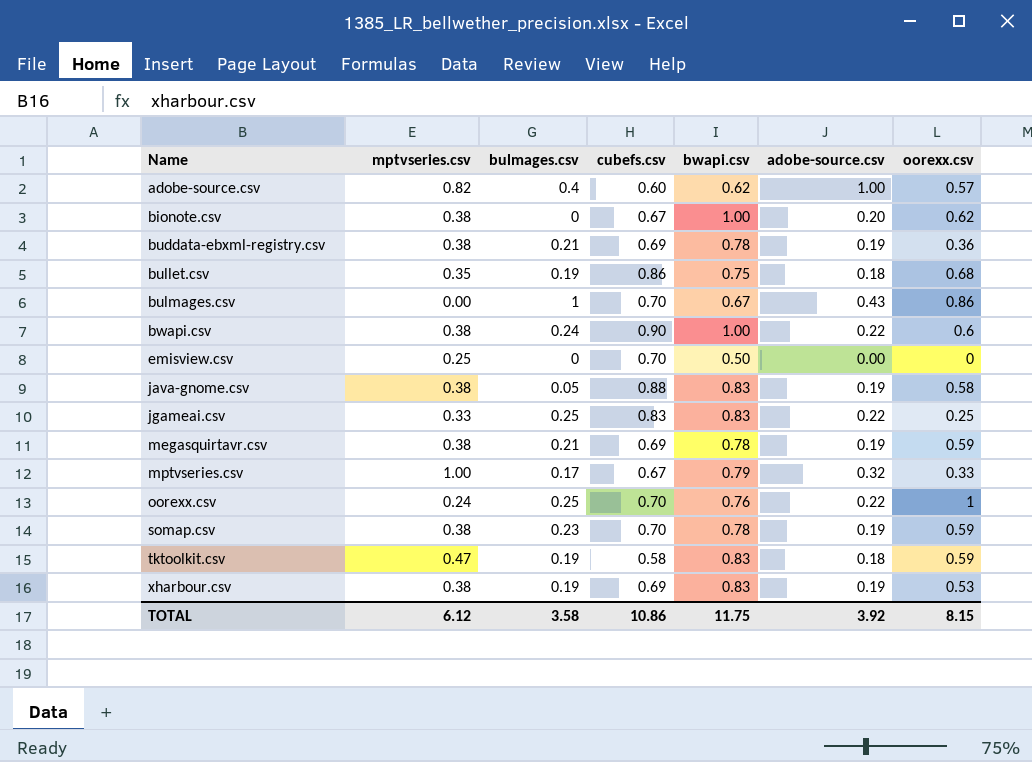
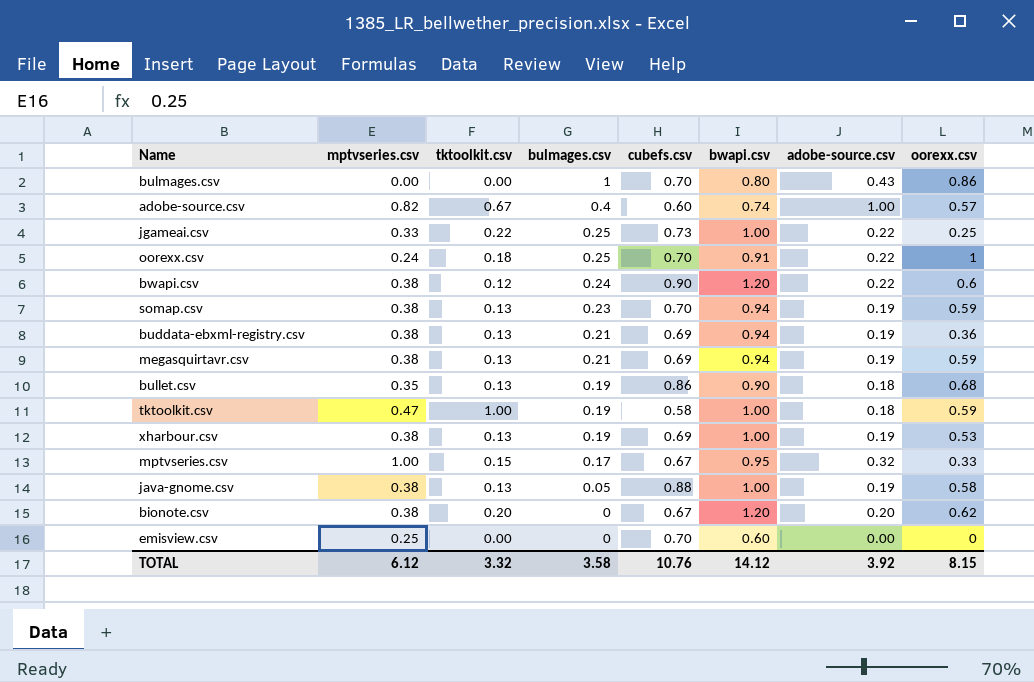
row order: Name ascending -> bulmages.csv descending
column tktoolkit.csv | position: none -> 3
bulmages.csv | bwapi.csv: 0.67 -> 0.80
adobe-source.csv | bwapi.csv: 0.62 -> 0.74
jgameai.csv | cubefs.csv: 0.83 -> 0.73
jgameai.csv | bwapi.csv: 0.83 -> 1.00
oorexx.csv | bwapi.csv: 0.76 -> 0.91
bwapi.csv | bwapi.csv: 1.00 -> 1.20
somap.csv | bwapi.csv: 0.78 -> 0.94
buddata-ebxml-registry.csv | bwapi.csv: 0.78 -> 0.94
megasquirtavr.csv | bwapi.csv: 0.78 -> 0.94
bullet.csv | bwapi.csv: 0.75 -> 0.90
tktoolkit.csv | bwapi.csv: 0.83 -> 1.00
xharbour.csv | bwapi.csv: 0.83 -> 1.00
mptvseries.csv | bwapi.csv: 0.79 -> 0.95
java-gnome.csv | bwapi.csv: 0.83 -> 1.00
bionote.csv | bwapi.csv: 1.00 -> 1.20
emisview.csv | bwapi.csv: 0.50 -> 0.60
TOTAL | cubefs.csv: 10.86 -> 10.76
TOTAL | bwapi.csv: 11.75 -> 14.12

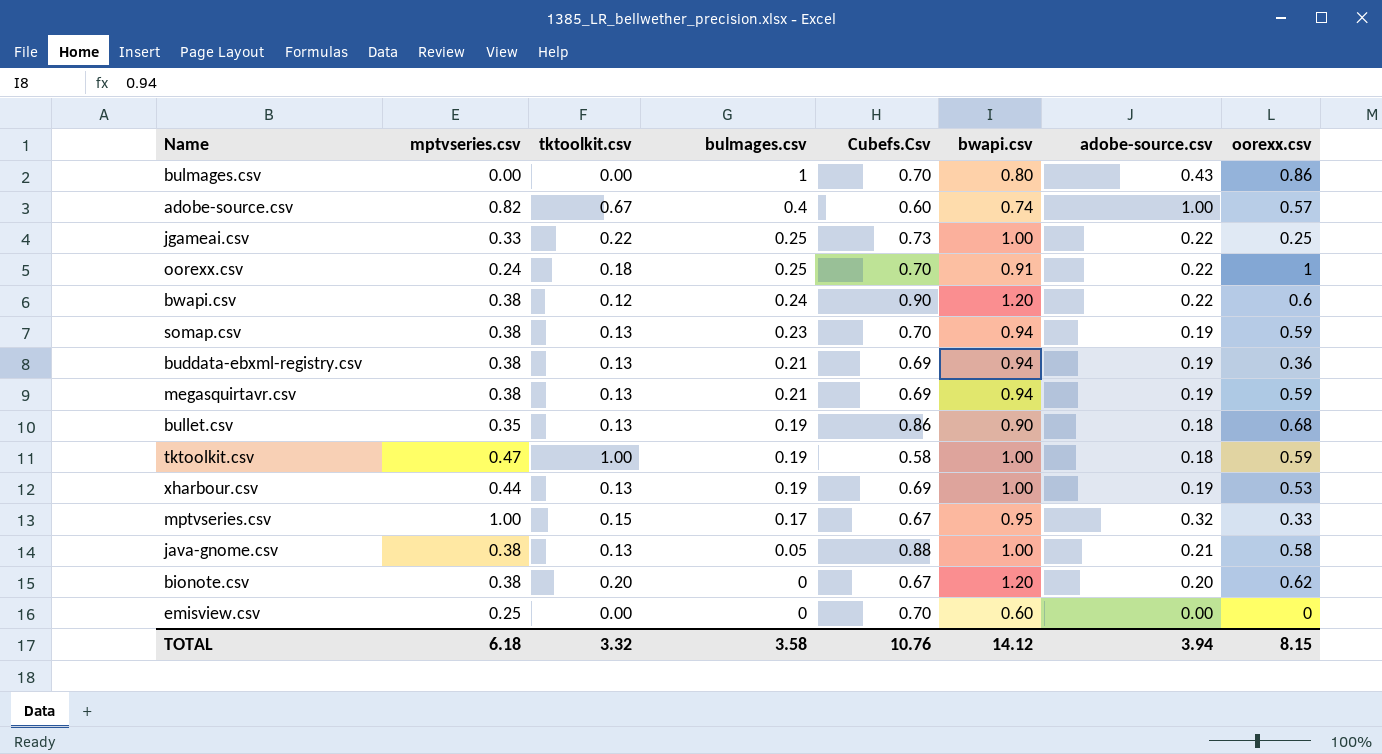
column name: cubefs.csv -> Cubefs.Csv
xharbour.csv | mptvseries.csv: 0.38 -> 0.44
java-gnome.csv | adobe-source.csv: 0.19 -> 0.21
TOTAL | mptvseries.csv: 6.12 -> 6.18
TOTAL | adobe-source.csv: 3.92 -> 3.94

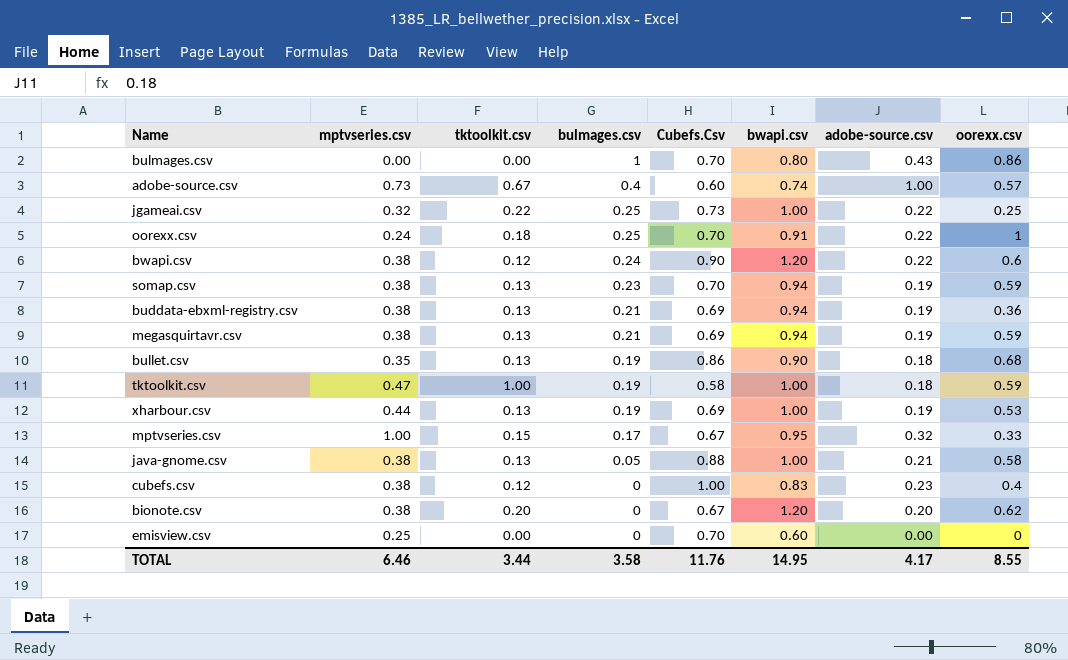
adobe-source.csv | mptvseries.csv: 0.82 -> 0.73
jgameai.csv | mptvseries.csv: 0.33 -> 0.32
row cubefs.csv: none -> 0.38 | 0.12 | 0 | 1.00 | 0.83 | 0.23 | 0.4
TOTAL | mptvseries.csv: 6.18 -> 6.46
TOTAL | tktoolkit.csv: 3.32 -> 3.44
TOTAL | Cubefs.Csv: 10.76 -> 11.76
TOTAL | bwapi.csv: 14.12 -> 14.95
TOTAL | adobe-source.csv: 3.94 -> 4.17
TOTAL | oorexx.csv: 8.15 -> 8.55

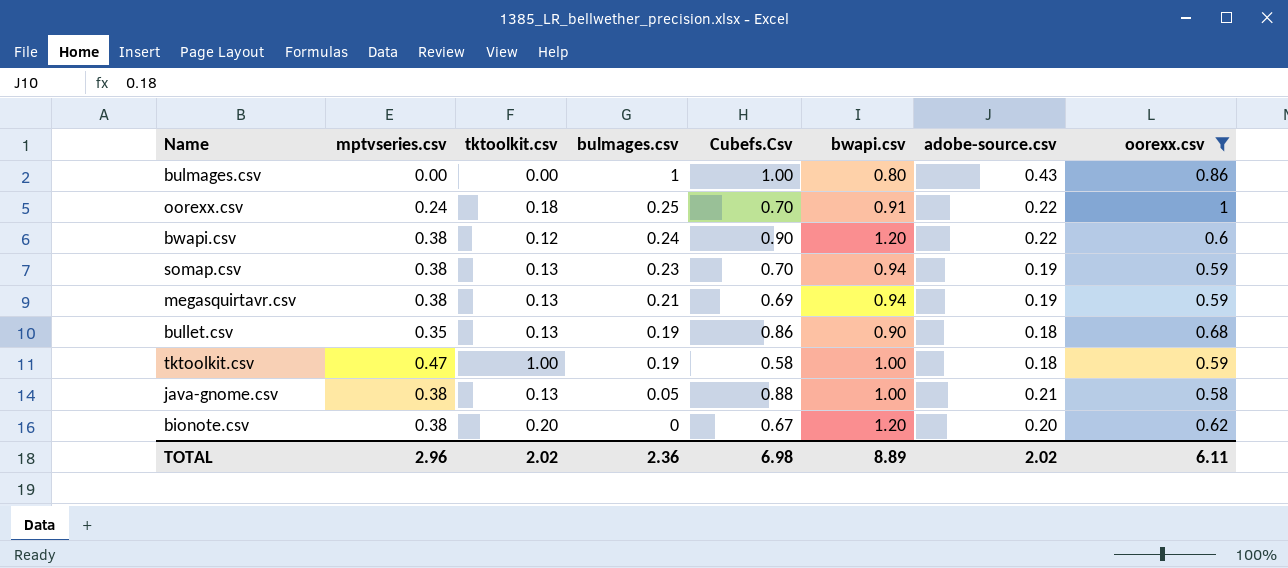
filter: none -> oorexx.csv >= 0.58
bulmages.csv | Cubefs.Csv: 0.70 -> 1.00
TOTAL | mptvseries.csv: 6.46 -> 2.96
TOTAL | tktoolkit.csv: 3.44 -> 2.02
TOTAL | bulmages.csv: 3.58 -> 2.36
TOTAL | Cubefs.Csv: 11.76 -> 6.98
TOTAL | bwapi.csv: 14.95 -> 8.89
TOTAL | adobe-source.csv: 4.17 -> 2.02
TOTAL | oorexx.csv: 8.55 -> 6.11

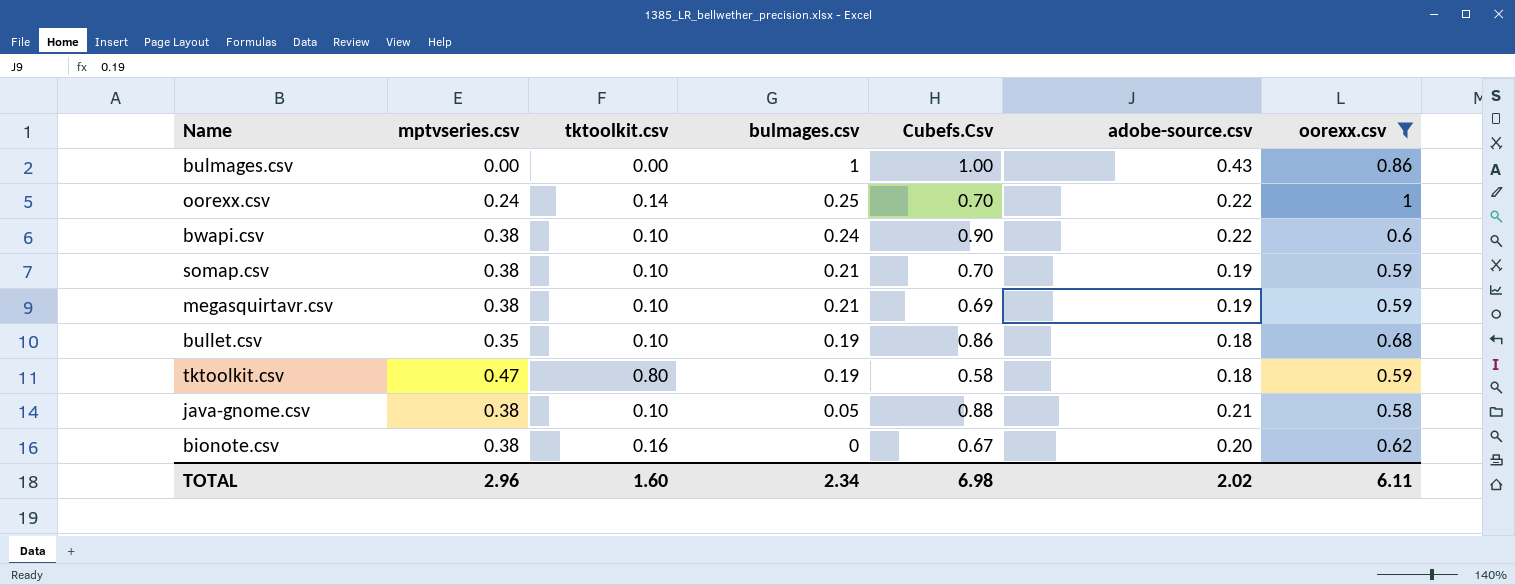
column bwapi.csv | position: 6 -> none
oorexx.csv | tktoolkit.csv: 0.18 -> 0.14
bwapi.csv | tktoolkit.csv: 0.12 -> 0.10
somap.csv | tktoolkit.csv: 0.13 -> 0.10
somap.csv | bulmages.csv: 0.23 -> 0.21
megasquirtavr.csv | tktoolkit.csv: 0.13 -> 0.10
bullet.csv | tktoolkit.csv: 0.13 -> 0.10
tktoolkit.csv | tktoolkit.csv: 1.00 -> 0.80
java-gnome.csv | tktoolkit.csv: 0.13 -> 0.10
bionote.csv | tktoolkit.csv: 0.20 -> 0.16
TOTAL | tktoolkit.csv: 2.02 -> 1.60
TOTAL | bulmages.csv: 2.36 -> 2.34

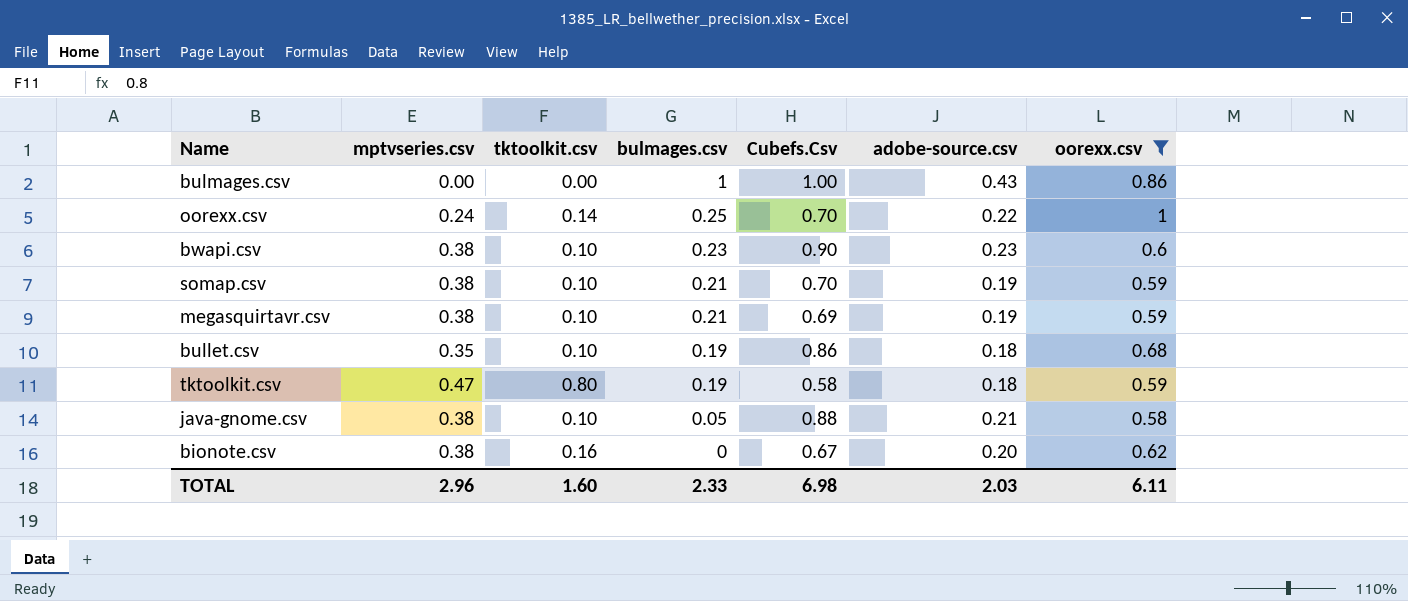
bwapi.csv | bulmages.csv: 0.24 -> 0.23
bwapi.csv | adobe-source.csv: 0.22 -> 0.23
TOTAL | bulmages.csv: 2.34 -> 2.33
TOTAL | adobe-source.csv: 2.02 -> 2.03

